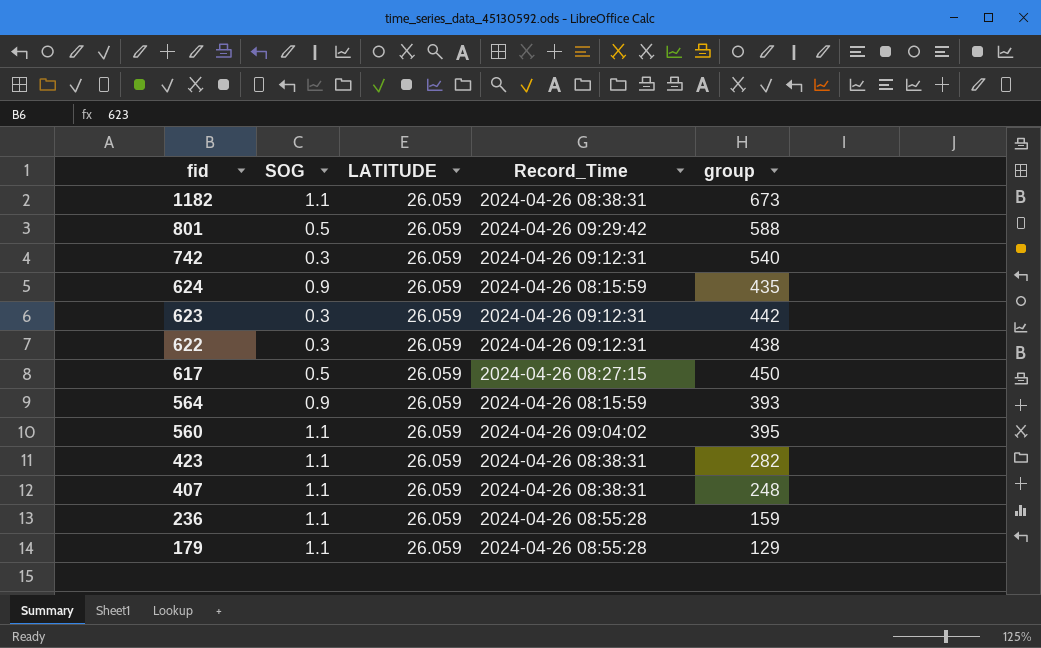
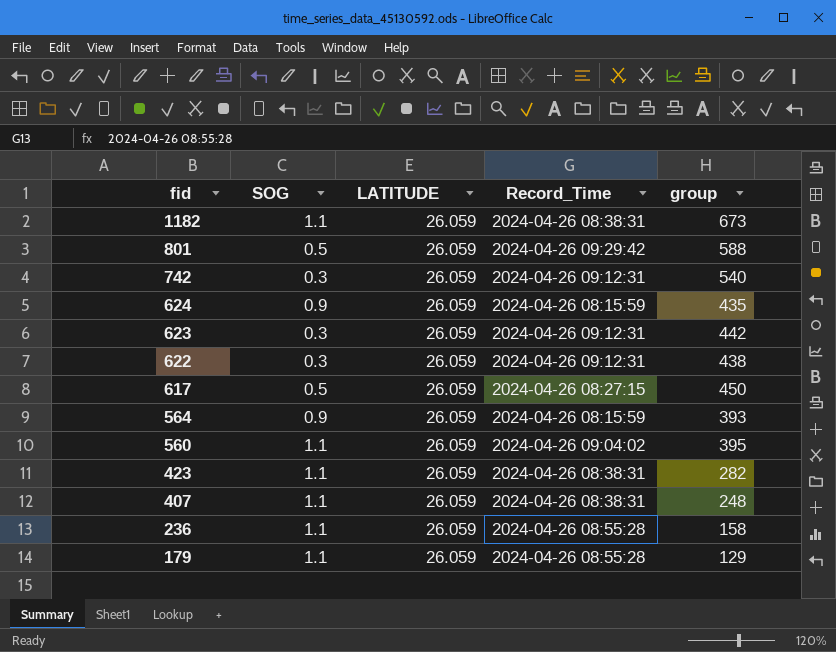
236 | group: 159 -> 158

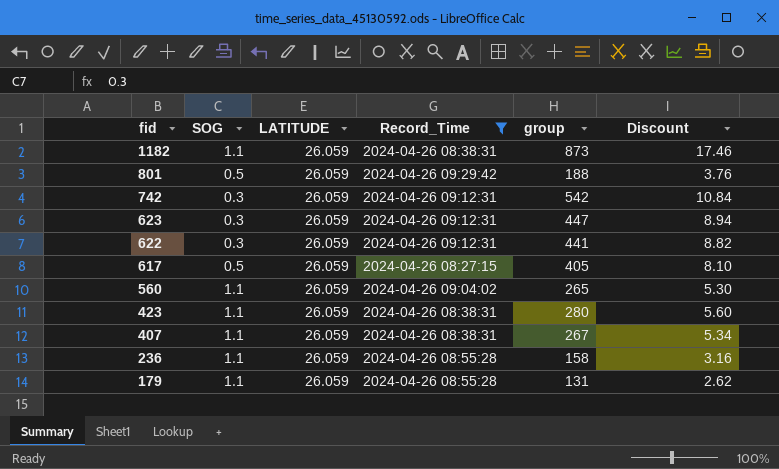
filter: none -> Record_Time != 2024-04-26 08:15:59
column Discount | formula: none -> [group] * 0.02
1182 | group: 673 -> 873
801 | group: 588 -> 188
742 | group: 540 -> 542
623 | group: 442 -> 447
622 | group: 438 -> 441
617 | group: 450 -> 405
560 | group: 395 -> 265
423 | group: 282 -> 280
407 | group: 248 -> 267
179 | group: 129 -> 131

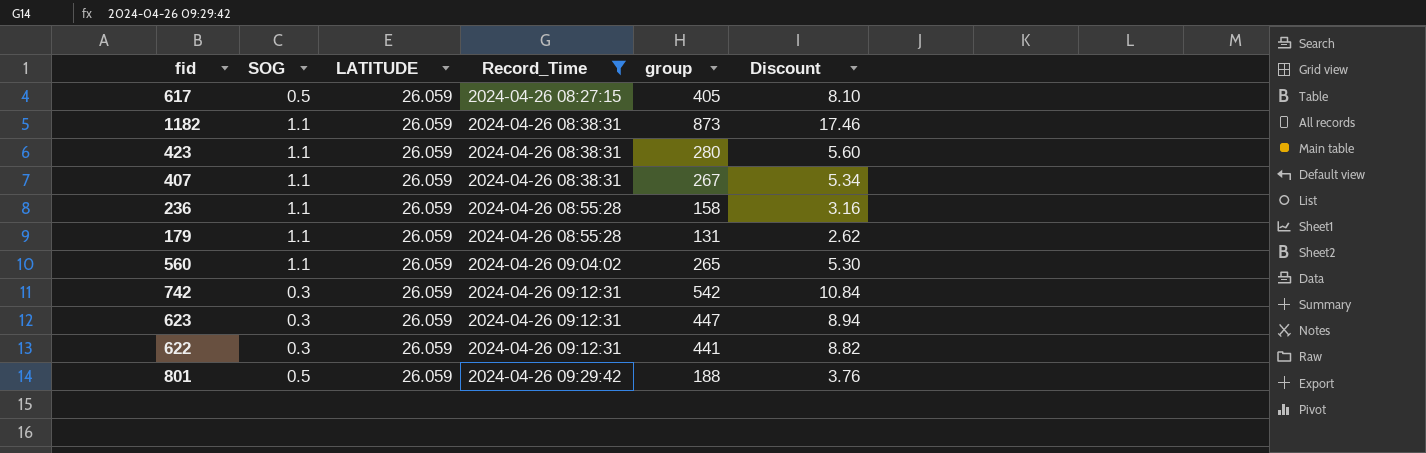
row order: fid descending -> Record_Time ascending

